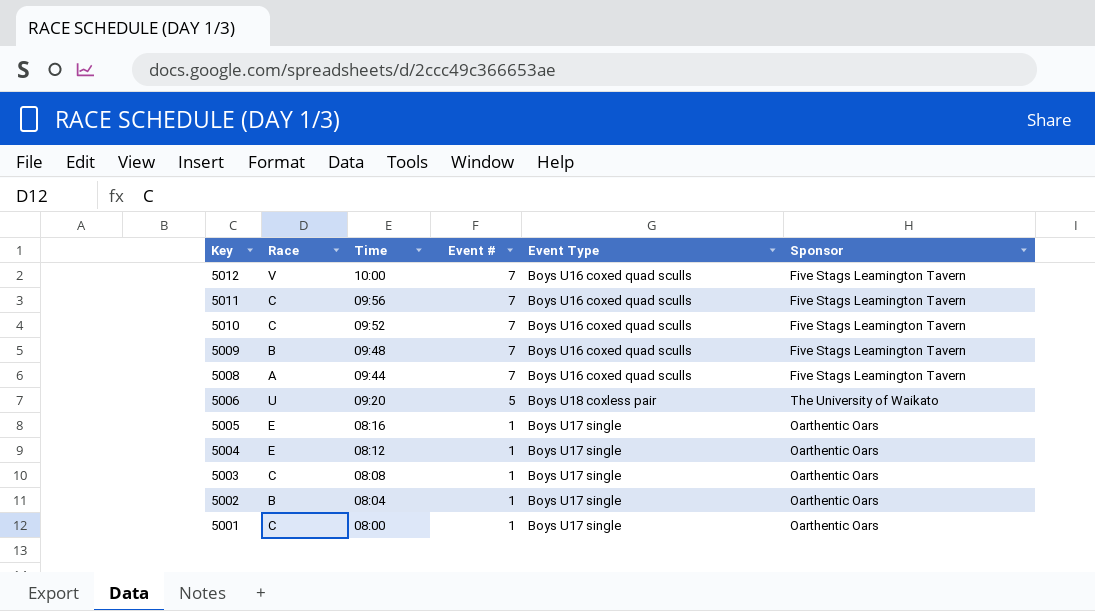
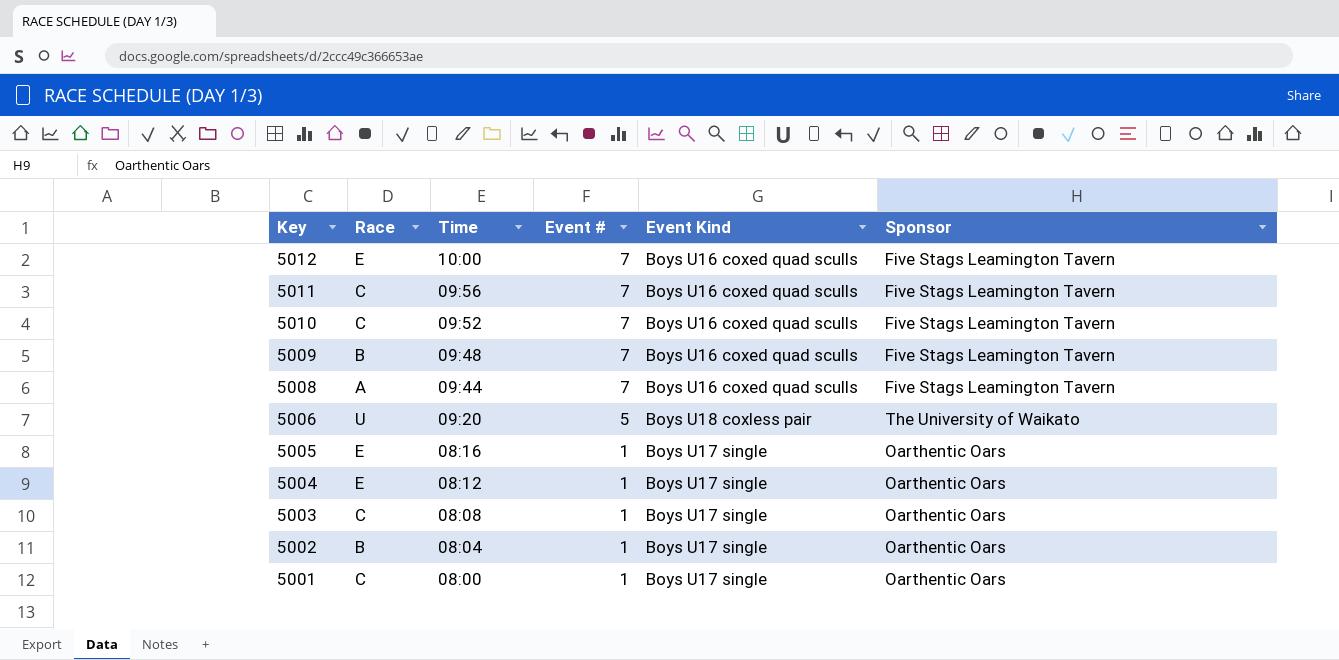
column name: Event Type -> Event Kind
5012 | Race: V -> E

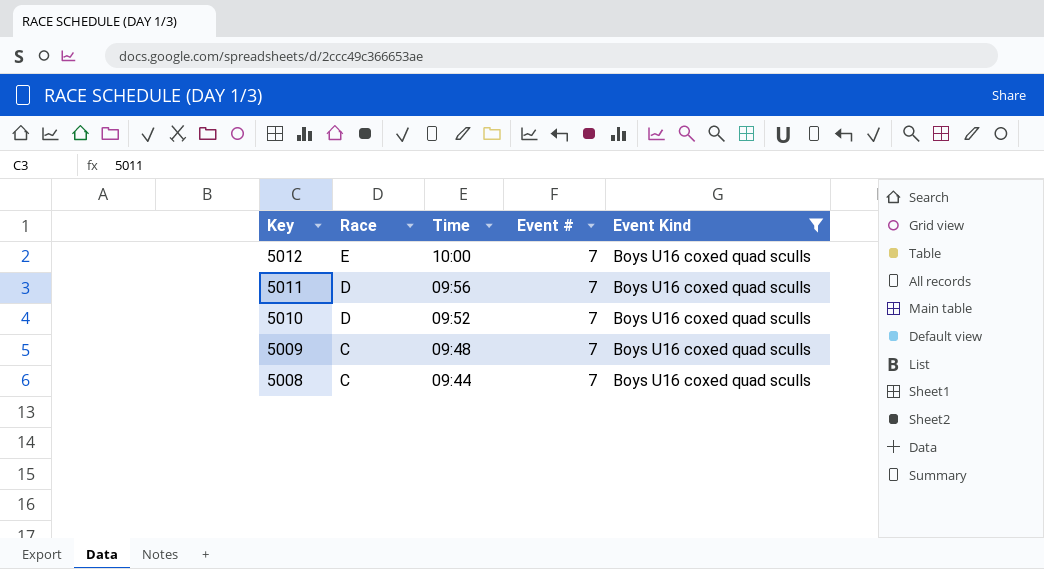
filter: none -> Event Kind = Boys U16 coxed quad sculls
column Sponsor | position: 6 -> none
5011 | Race: C -> D
5010 | Race: C -> D
5009 | Race: B -> C
5008 | Race: A -> C

